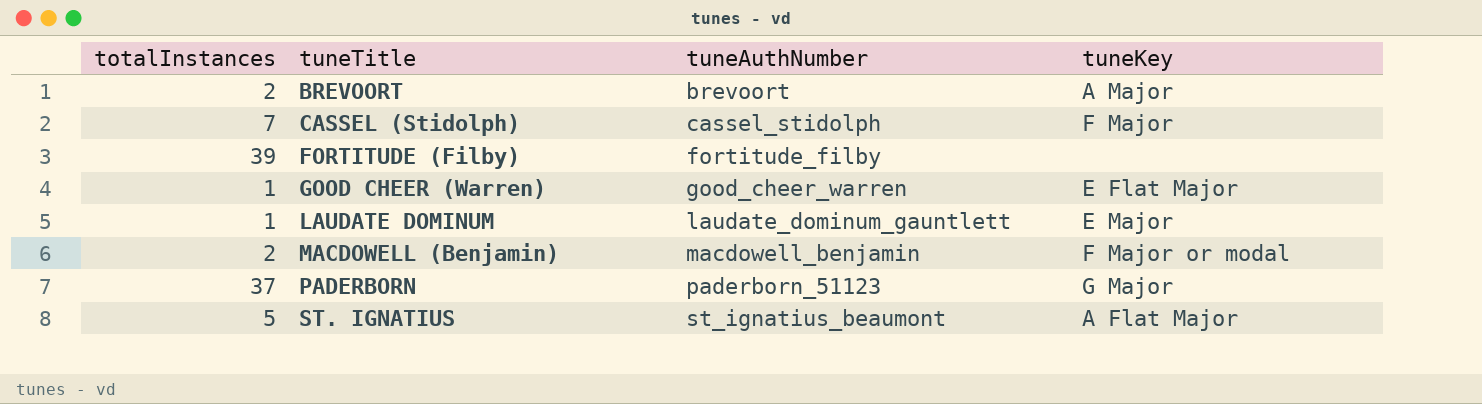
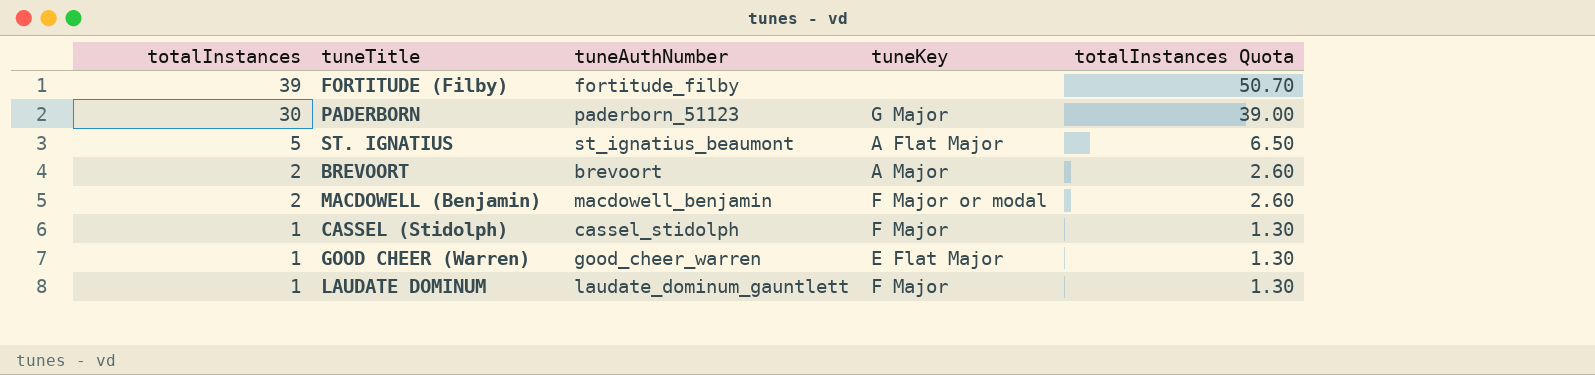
row order: tuneTitle ascending -> totalInstances descending
column totalInstances Quota | formula: none -> [totalInstances] * 1.3
PADERBORN | totalInstances: 37 -> 30
CASSEL (Stidolph) | totalInstances: 7 -> 1
LAUDATE DOMINUM | tuneKey: E Major -> F Major

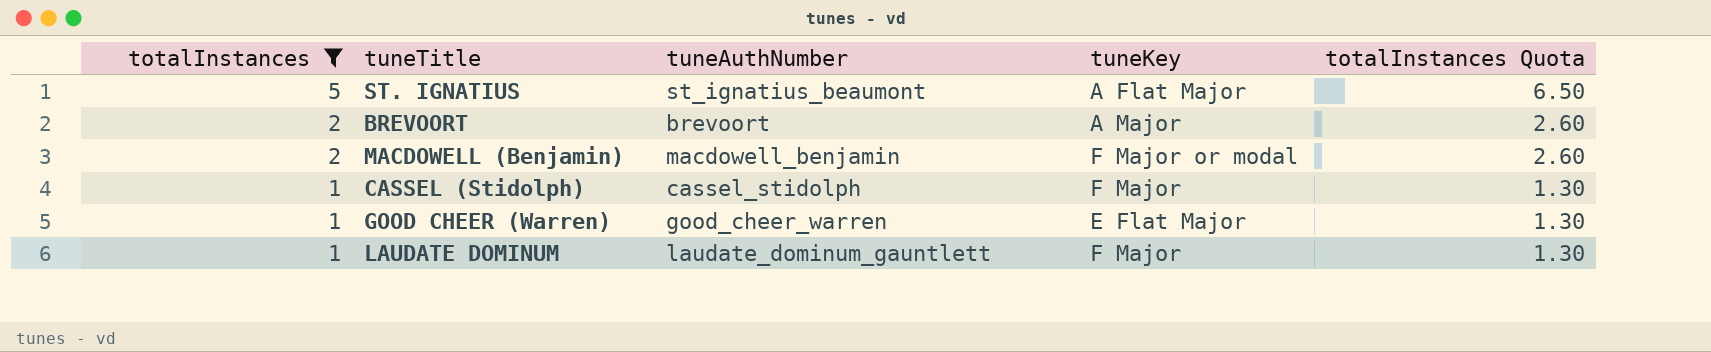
filter: none -> totalInstances <= 5

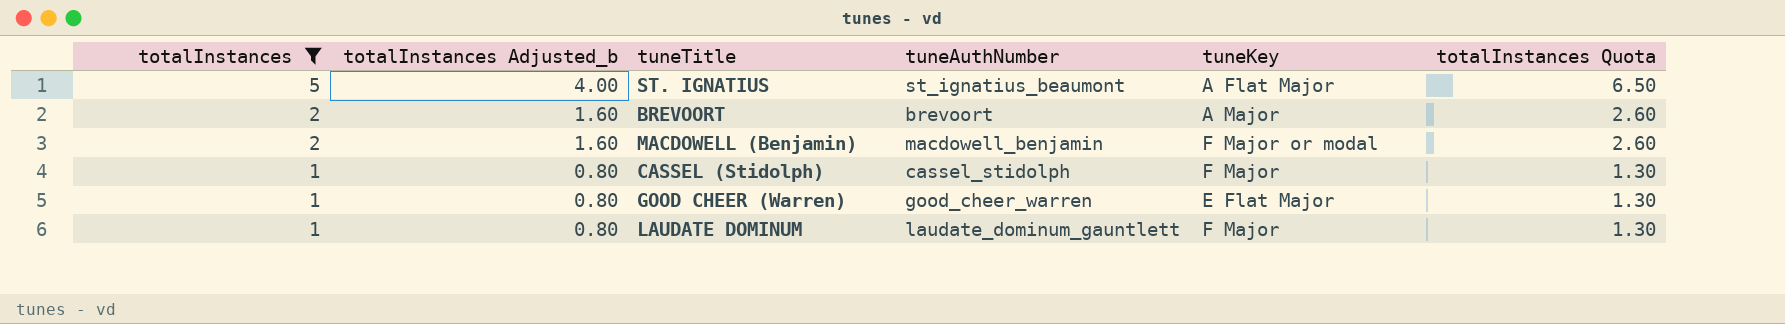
column totalInstances Adjusted_b | formula: none -> [totalInstances] * 0.8

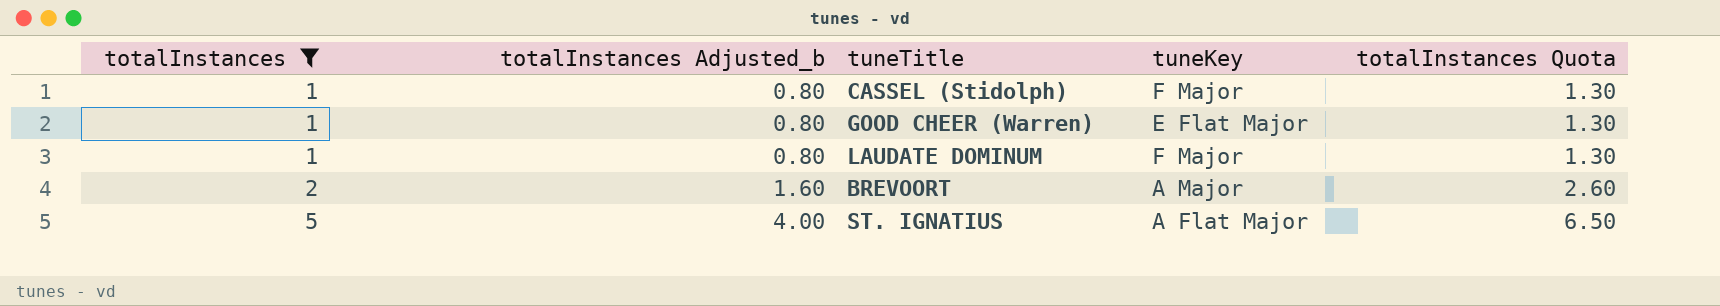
row order: totalInstances descending -> totalInstances ascending
column tuneAuthNumber | position: 4 -> none
row MACDOWELL (Benjamin): 2 | 1.60 | macdowell_benjamin | F Major or modal | 2.60 -> none

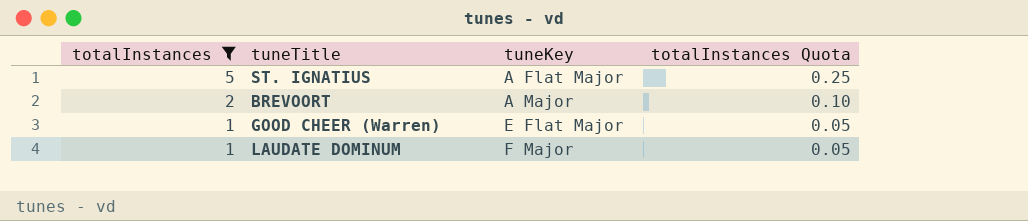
row order: totalInstances ascending -> totalInstances descending
column totalInstances Adjusted_b | formula: [totalInstances] * 0.8 -> none
column totalInstances Quota | formula: [totalInstances] * 1.3 -> [totalInstances] * 0.05
row CASSEL (Stidolph): 1 | 0.80 | F Major | 1.30 -> none

